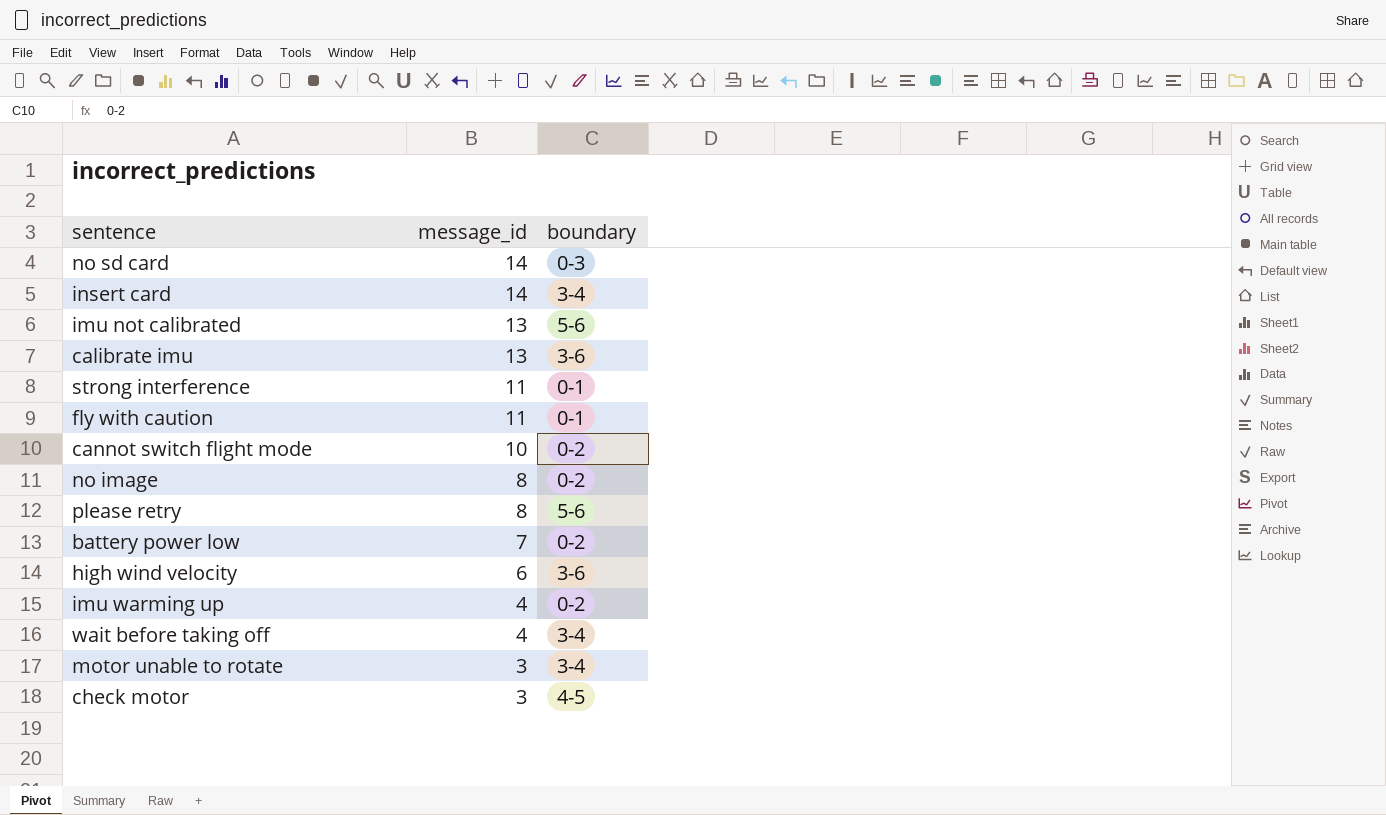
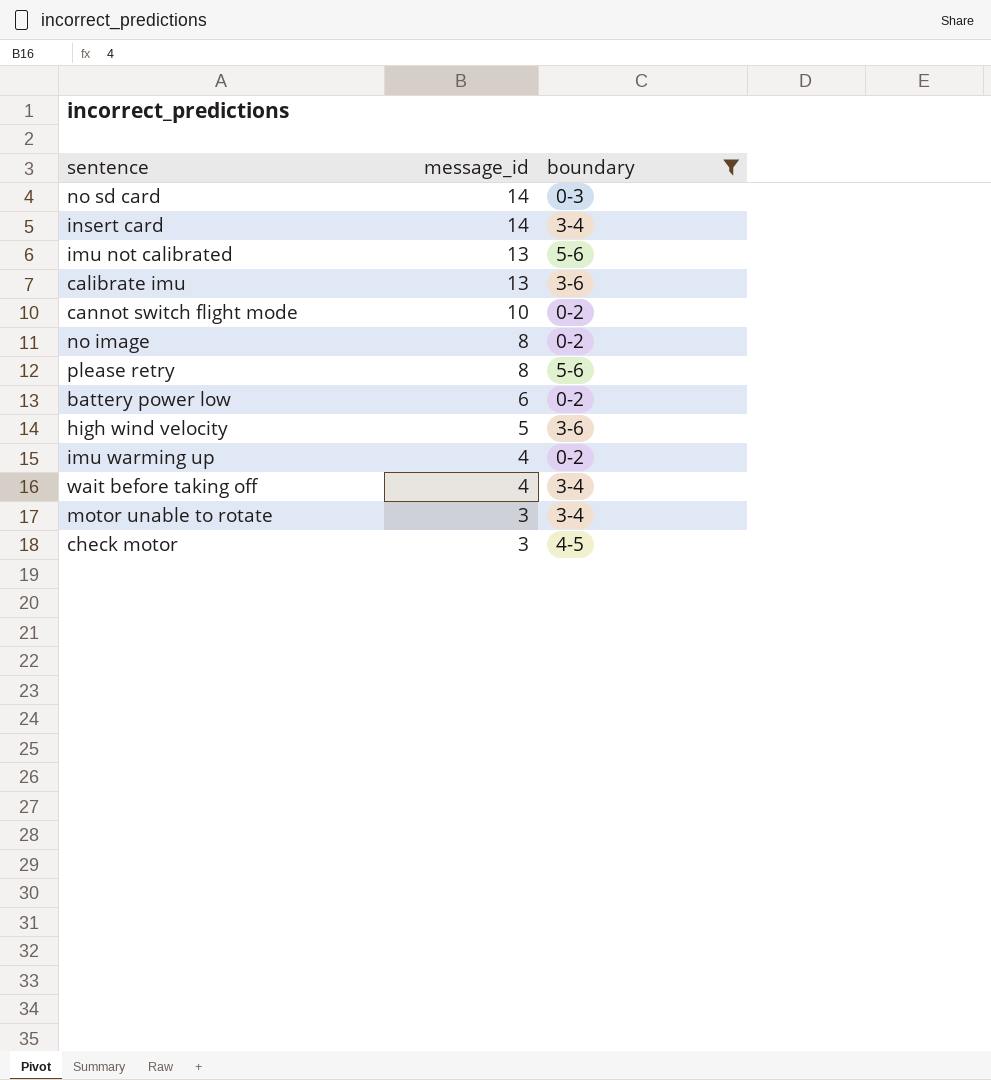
filter: none -> boundary != 0-1
battery power low | message_id: 7 -> 6
high wind velocity | message_id: 6 -> 5

